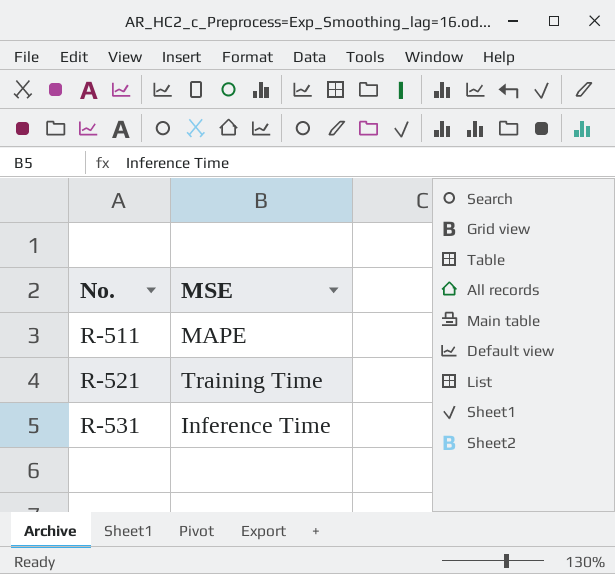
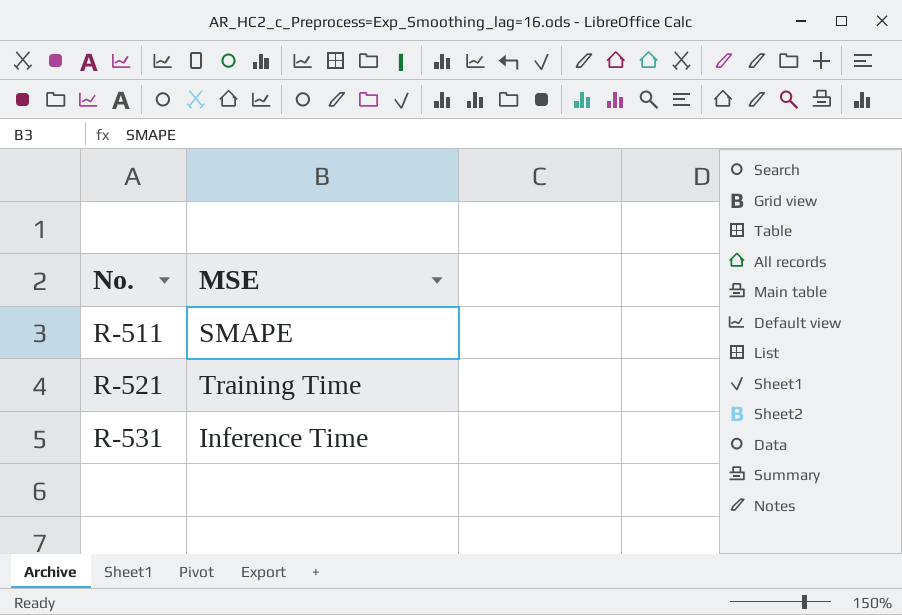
R-511 | MSE: MAPE -> SMAPE

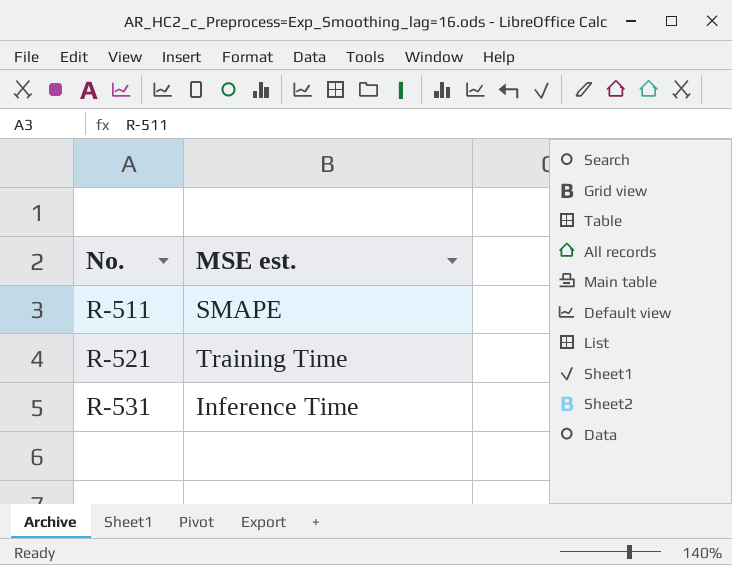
column name: MSE -> MSE est.

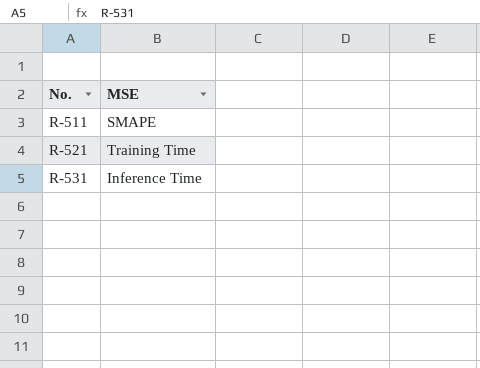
column name: MSE est. -> MSE

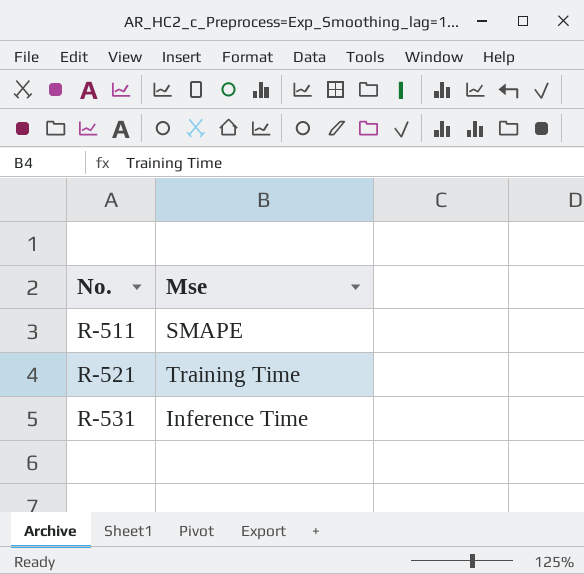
column name: MSE -> Mse

